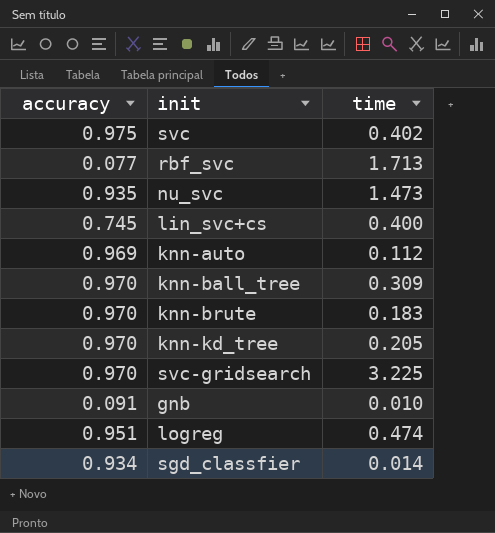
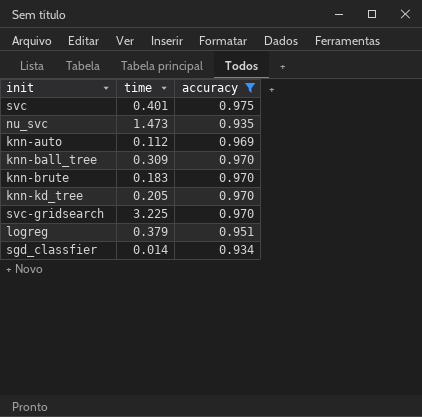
filter: none -> accuracy >= 0.934
column accuracy | position: 1 -> 3
svc | time: 0.402 -> 0.401
logreg | time: 0.474 -> 0.379

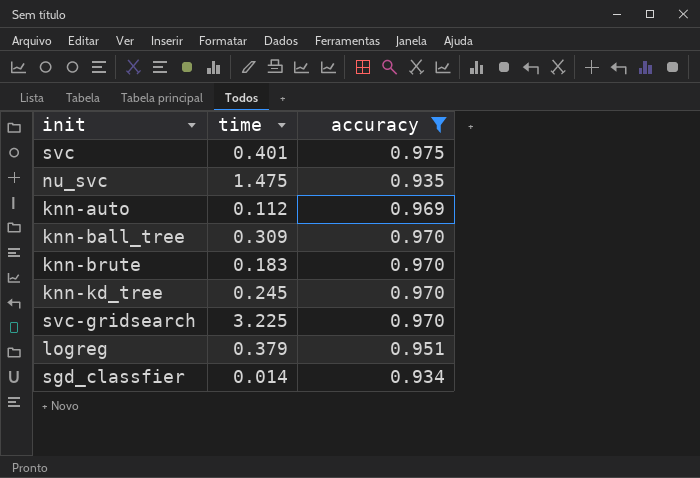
nu_svc | time: 1.473 -> 1.475
knn-kd_tree | time: 0.205 -> 0.245

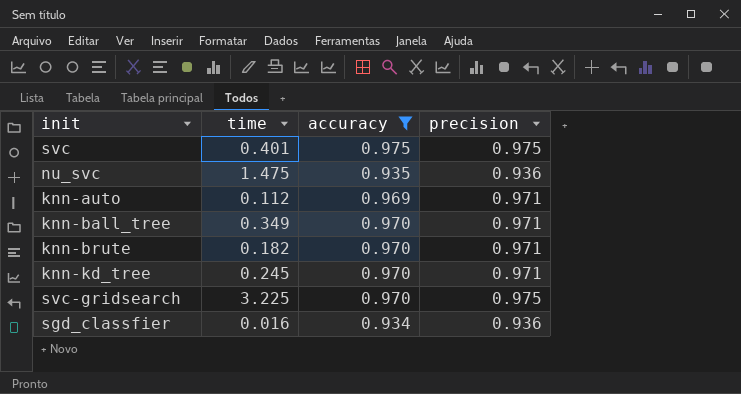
column precision | position: none -> 4
row logreg: 0.379 | 0.951 -> none
knn-ball_tree | time: 0.309 -> 0.349
knn-brute | time: 0.183 -> 0.182
sgd_classfier | time: 0.014 -> 0.016

